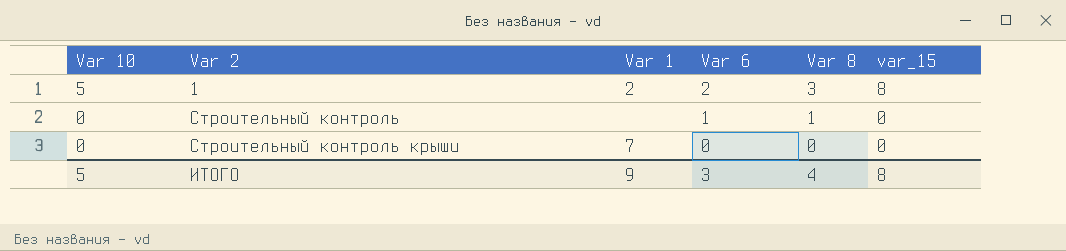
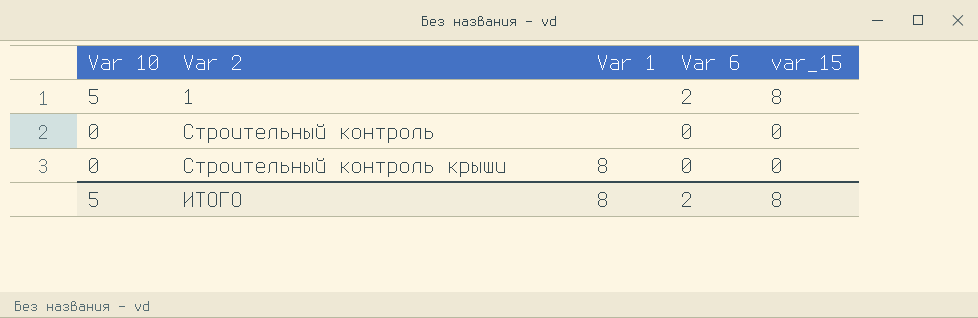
column Var 8 | position: 5 -> none
1 | Var 1: 2 -> none
Строительный контроль | Var 6: 1 -> 0
Строительный контроль крыши | Var 1: 7 -> 8
ИТОГО | Var 1: 9 -> 8
ИТОГО | Var 6: 3 -> 2

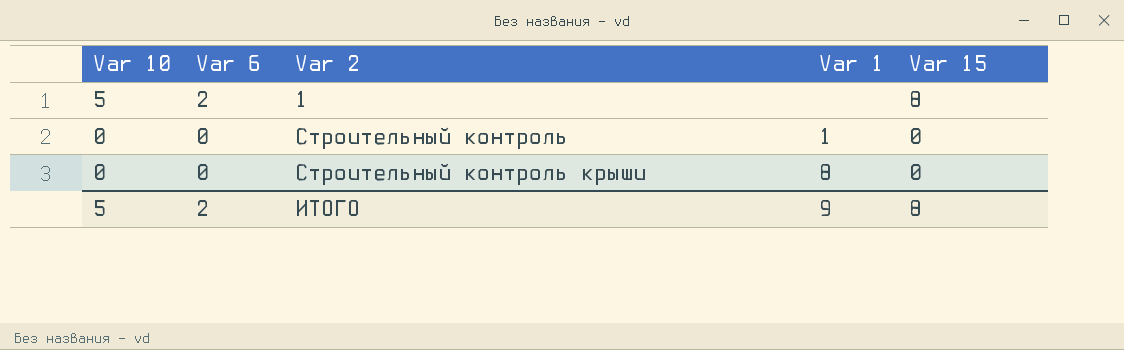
column Var 6 | position: 4 -> 2
column name: var_15 -> Var 15
Строительный контроль | Var 1: none -> 1
ИТОГО | Var 1: 8 -> 9

